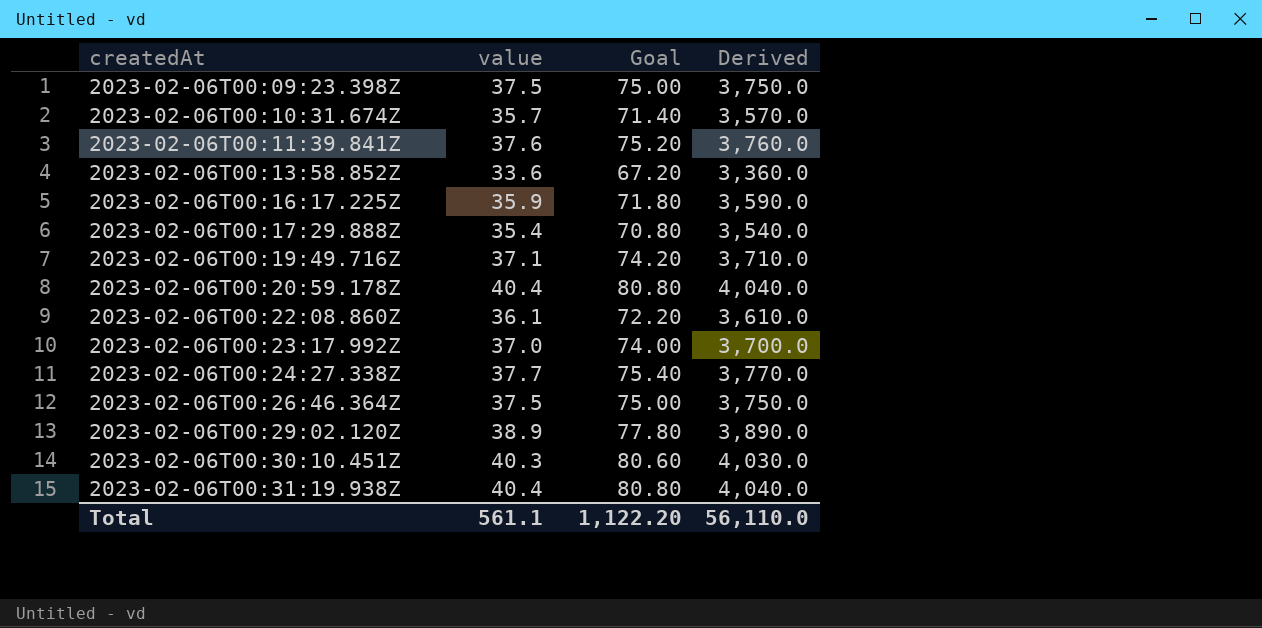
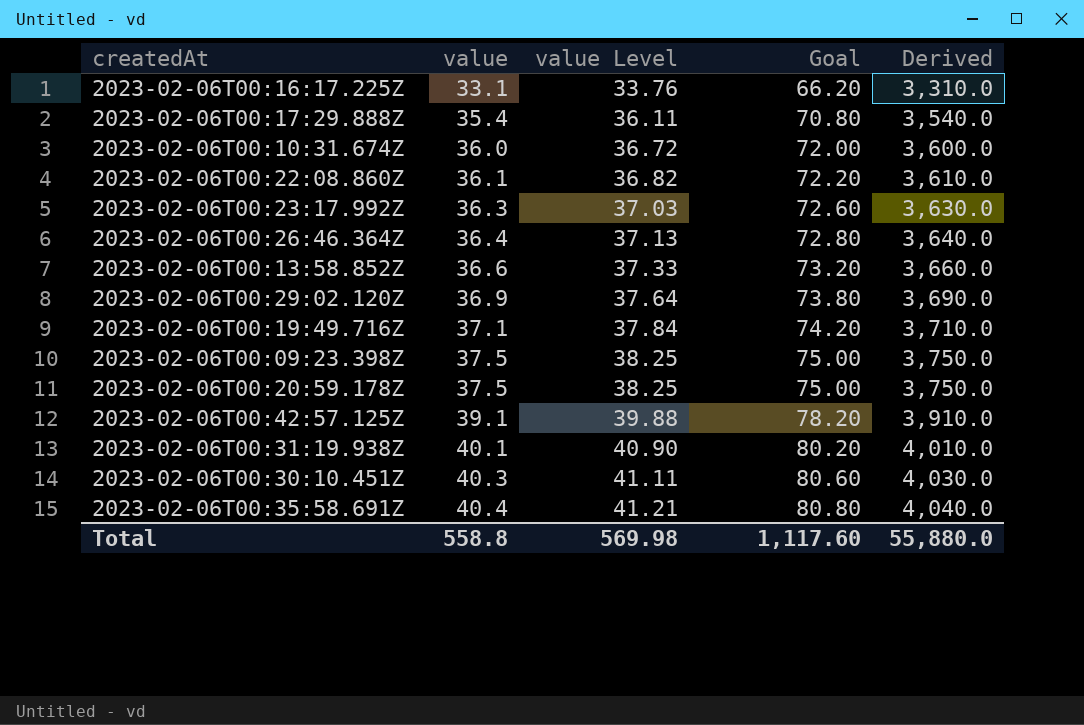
row order: createdAt ascending -> value ascending
column value Level | formula: none -> [value] * 1.02
row 2023-02-06T00:11:39.841Z: 37.6 | 75.20 | 3,760.0 -> none
row 2023-02-06T00:24:27.338Z: 37.7 | 75.40 | 3,770.0 -> none
2023-02-06T00:16:17.225Z | value: 35.9 -> 33.1
2023-02-06T00:16:17.225Z | Goal: 71.80 -> 66.20
2023-02-06T00:16:17.225Z | Derived: 3,590.0 -> 3,310.0
2023-02-06T00:10:31.674Z | value: 35.7 -> 36.0
2023-02-06T00:10:31.674Z | Goal: 71.40 -> 72.00
2023-02-06T00:10:31.674Z | Derived: 3,570.0 -> 3,600.0
2023-02-06T00:23:17.992Z | value: 37.0 -> 36.3
2023-02-06T00:23:17.992Z | Goal: 74.00 -> 72.60
2023-02-06T00:23:17.992Z | Derived: 3,700.0 -> 3,630.0
2023-02-06T00:26:46.364Z | value: 37.5 -> 36.4
2023-02-06T00:26:46.364Z | Goal: 75.00 -> 72.80
2023-02-06T00:26:46.364Z | Derived: 3,750.0 -> 3,640.0
2023-02-06T00:13:58.852Z | value: 33.6 -> 36.6
2023-02-06T00:13:58.852Z | Goal: 67.20 -> 73.20
2023-02-06T00:13:58.852Z | Derived: 3,360.0 -> 3,660.0
2023-02-06T00:29:02.120Z | value: 38.9 -> 36.9
2023-02-06T00:29:02.120Z | Goal: 77.80 -> 73.80
2023-02-06T00:29:02.120Z | Derived: 3,890.0 -> 3,690.0
2023-02-06T00:20:59.178Z | value: 40.4 -> 37.5
2023-02-06T00:20:59.178Z | Goal: 80.80 -> 75.00
2023-02-06T00:20:59.178Z | Derived: 4,040.0 -> 3,750.0
row 2023-02-06T00:42:57.125Z: none -> 39.1 | 39.88 | 78.20 | 3,910.0
2023-02-06T00:31:19.938Z | value: 40.4 -> 40.1
2023-02-06T00:31:19.938Z | Goal: 80.80 -> 80.20
2023-02-06T00:31:19.938Z | Derived: 4,040.0 -> 4,010.0
row 2023-02-06T00:35:58.691Z: none -> 40.4 | 41.21 | 80.80 | 4,040.0
Total | value: 561.1 -> 558.8
Total | Goal: 1,122.20 -> 1,117.60
Total | Derived: 56,110.0 -> 55,880.0

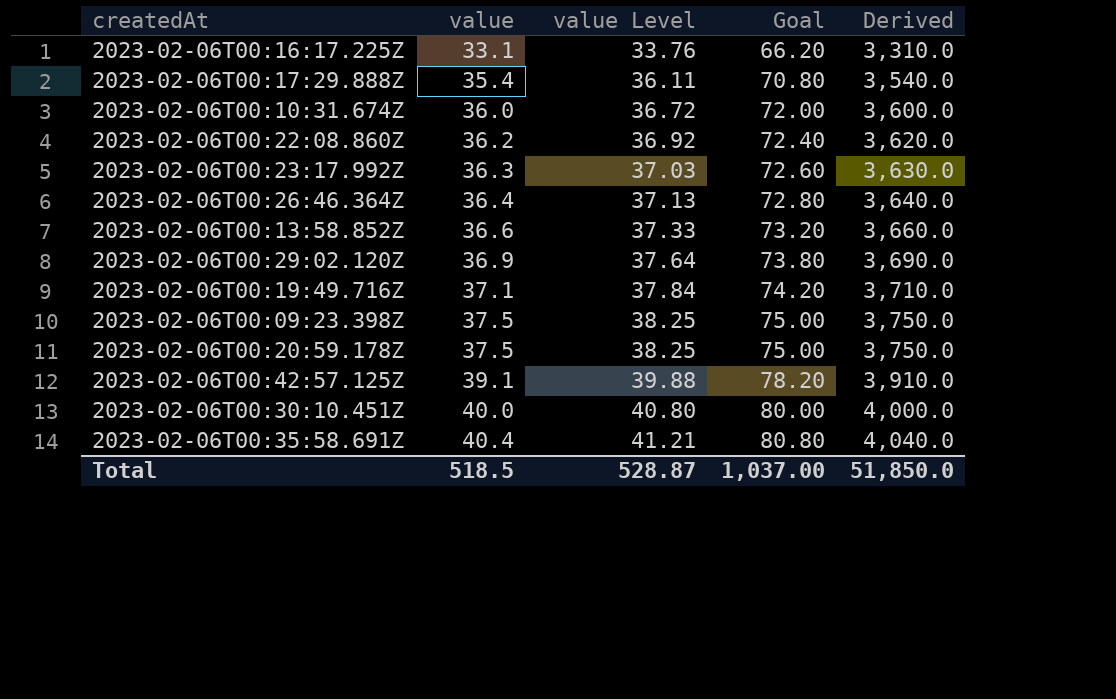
row 2023-02-06T00:31:19.938Z: 40.1 | 40.90 | 80.20 | 4,010.0 -> none
2023-02-06T00:22:08.860Z | value: 36.1 -> 36.2
2023-02-06T00:22:08.860Z | value Level: 36.82 -> 36.92
2023-02-06T00:22:08.860Z | Goal: 72.20 -> 72.40
2023-02-06T00:22:08.860Z | Derived: 3,610.0 -> 3,620.0
2023-02-06T00:30:10.451Z | value: 40.3 -> 40.0
2023-02-06T00:30:10.451Z | value Level: 41.11 -> 40.80
2023-02-06T00:30:10.451Z | Goal: 80.60 -> 80.00
2023-02-06T00:30:10.451Z | Derived: 4,030.0 -> 4,000.0
Total | value: 558.8 -> 518.5
Total | value Level: 569.98 -> 528.87
Total | Goal: 1,117.60 -> 1,037.00
Total | Derived: 55,880.0 -> 51,850.0

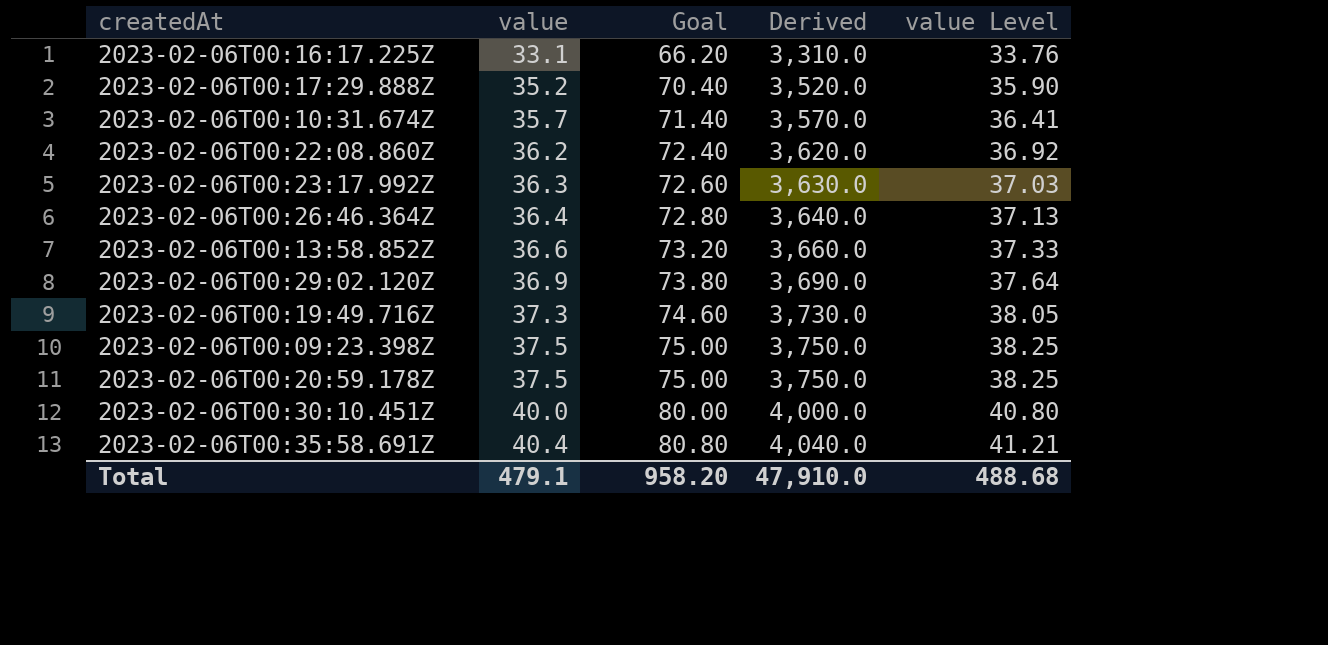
column value Level | position: 3 -> 5
row 2023-02-06T00:42:57.125Z: 39.1 | 39.88 | 78.20 | 3,910.0 -> none
2023-02-06T00:17:29.888Z | value: 35.4 -> 35.2
2023-02-06T00:17:29.888Z | Goal: 70.80 -> 70.40
2023-02-06T00:17:29.888Z | Derived: 3,540.0 -> 3,520.0
2023-02-06T00:17:29.888Z | value Level: 36.11 -> 35.90
2023-02-06T00:10:31.674Z | value: 36.0 -> 35.7
2023-02-06T00:10:31.674Z | Goal: 72.00 -> 71.40
2023-02-06T00:10:31.674Z | Derived: 3,600.0 -> 3,570.0
2023-02-06T00:10:31.674Z | value Level: 36.72 -> 36.41
2023-02-06T00:19:49.716Z | value: 37.1 -> 37.3
2023-02-06T00:19:49.716Z | Goal: 74.20 -> 74.60
2023-02-06T00:19:49.716Z | Derived: 3,710.0 -> 3,730.0
2023-02-06T00:19:49.716Z | value Level: 37.84 -> 38.05
Total | value: 518.5 -> 479.1
Total | Goal: 1,037.00 -> 958.20
Total | Derived: 51,850.0 -> 47,910.0
Total | value Level: 528.87 -> 488.68

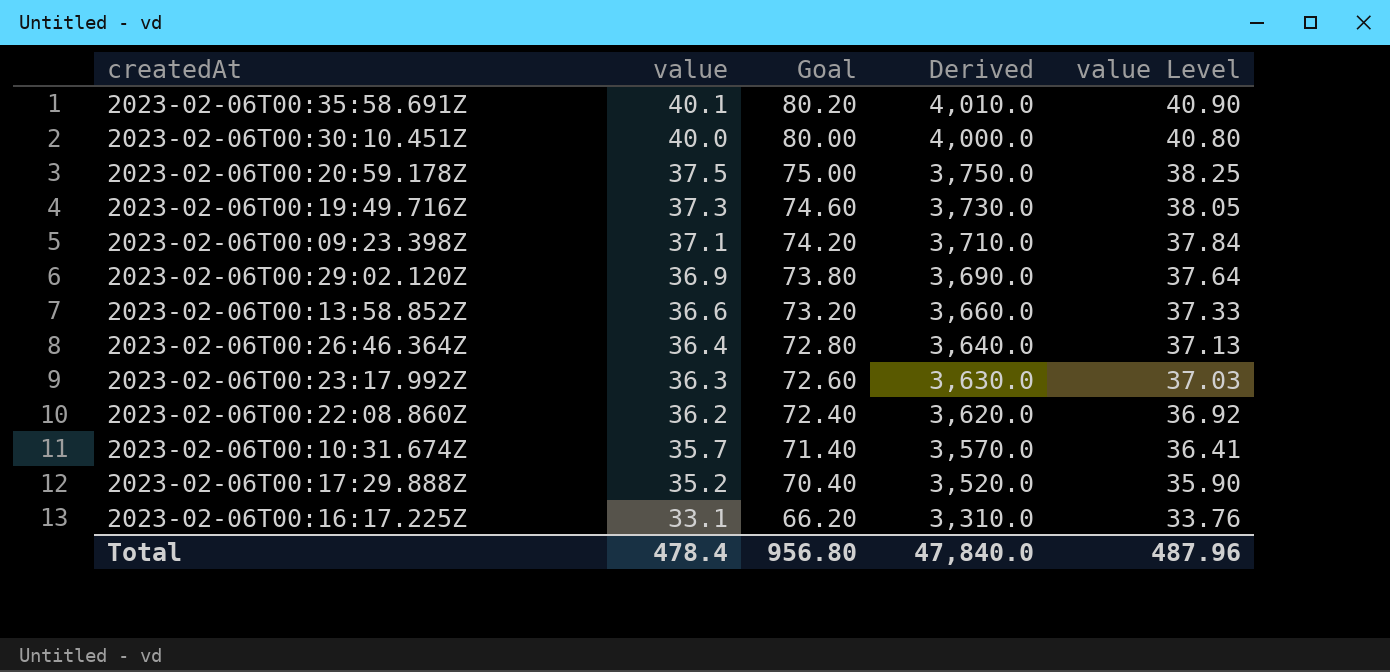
row order: value ascending -> value descending
2023-02-06T00:35:58.691Z | value: 40.4 -> 40.1
2023-02-06T00:35:58.691Z | Goal: 80.80 -> 80.20
2023-02-06T00:35:58.691Z | Derived: 4,040.0 -> 4,010.0
2023-02-06T00:35:58.691Z | value Level: 41.21 -> 40.90
2023-02-06T00:09:23.398Z | value: 37.5 -> 37.1
2023-02-06T00:09:23.398Z | Goal: 75.00 -> 74.20
2023-02-06T00:09:23.398Z | Derived: 3,750.0 -> 3,710.0
2023-02-06T00:09:23.398Z | value Level: 38.25 -> 37.84
Total | value: 479.1 -> 478.4
Total | Goal: 958.20 -> 956.80
Total | Derived: 47,910.0 -> 47,840.0
Total | value Level: 488.68 -> 487.96

